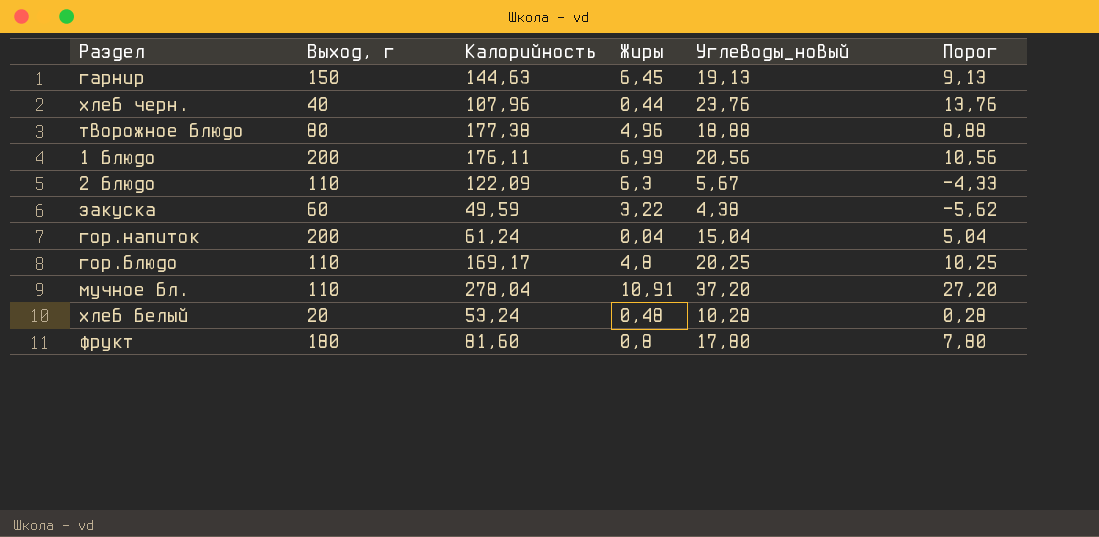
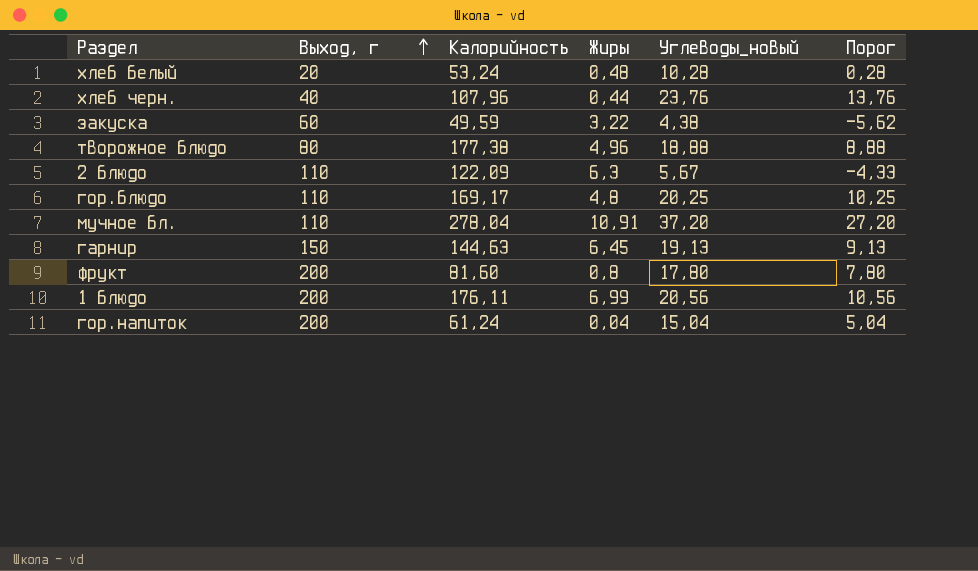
row order: none -> Выход, г ascending
фрукт | Выход, г: 180 -> 200

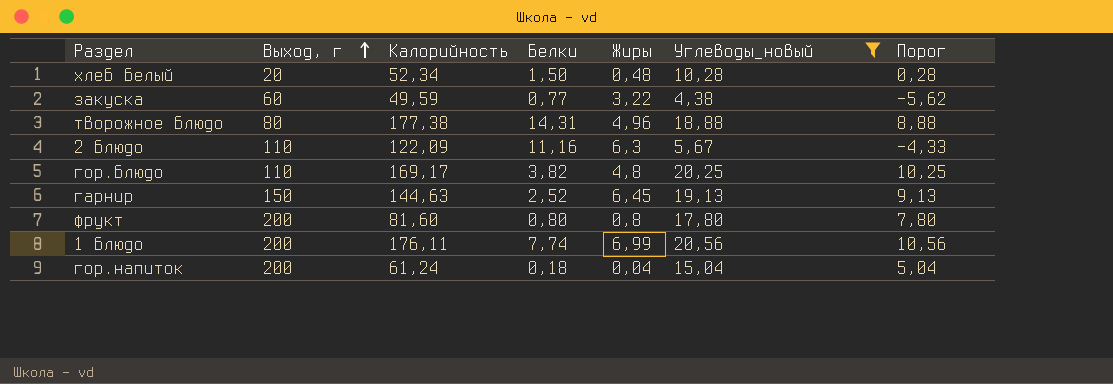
filter: none -> Углеводы_новый <= 20,56
column Белки | position: none -> 4
хлеб белый | Калорийность: 53,24 -> 52,34

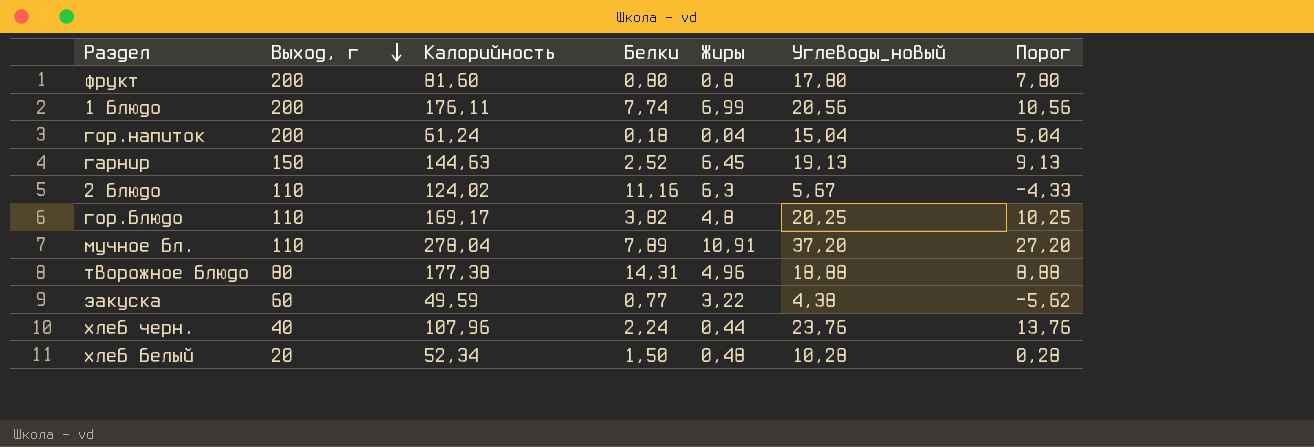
filter: Углеводы_новый <= 20,56 -> none
row order: Выход, г ascending -> Выход, г descending
2 блюдо | Калорийность: 122,09 -> 124,02

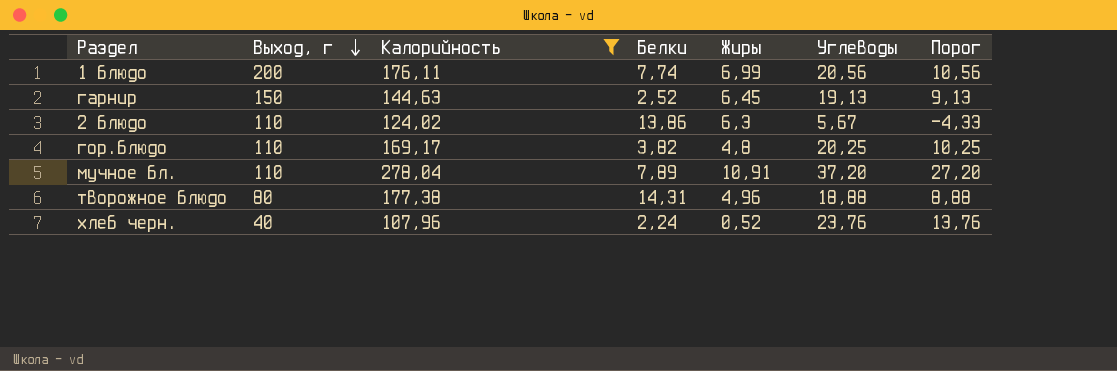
filter: none -> Калорийность >= 107,96
column name: Углеводы_новый -> Углеводы
2 блюдо | Белки: 11,16 -> 13,86
хлеб черн. | Жиры: 0,44 -> 0,52

